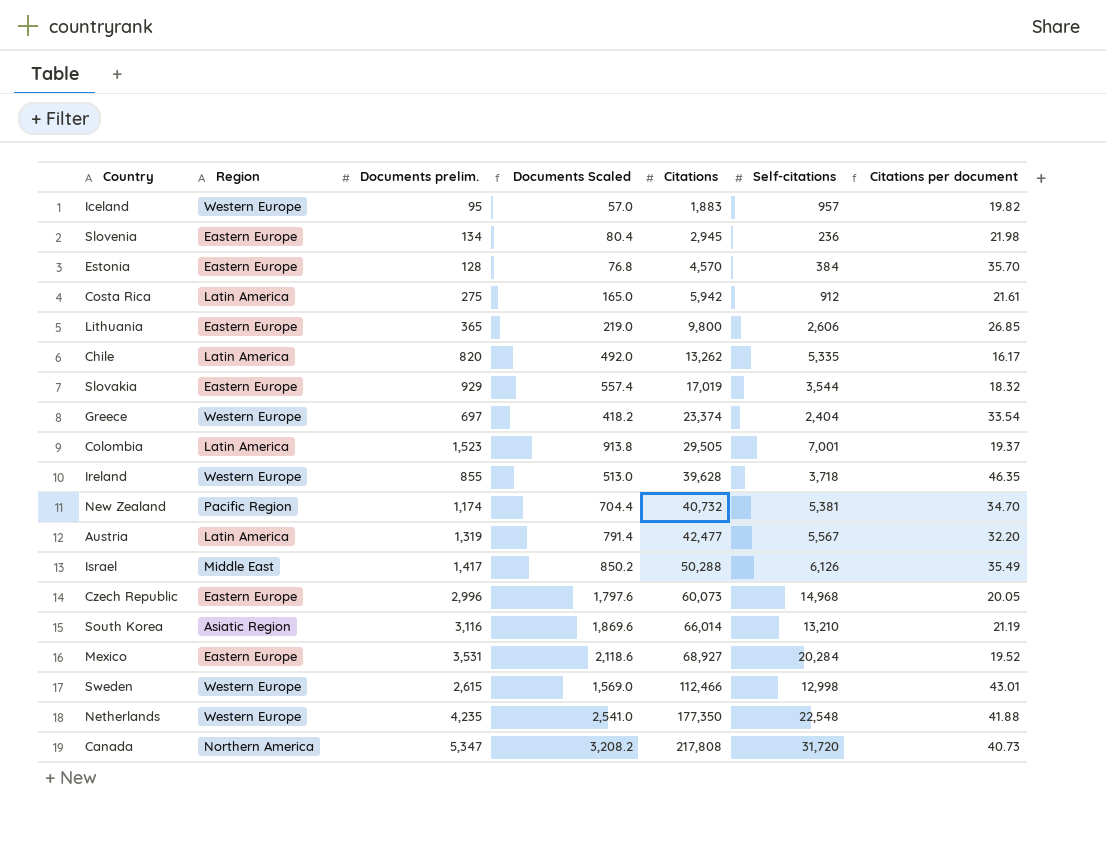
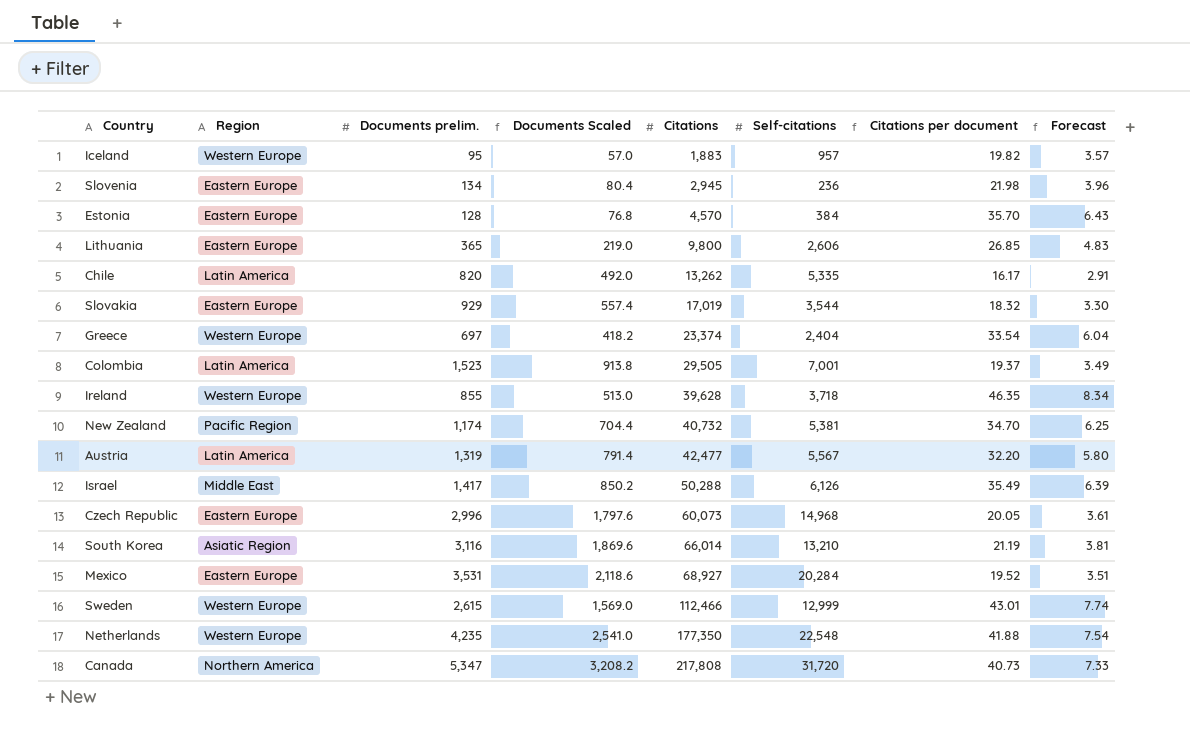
column Forecast | formula: none -> [Citations per document] * 0.18
row Costa Rica: Latin America | 275 | 165.0 | 5,942 | 912 | 21.61 -> none
Sweden | Self-citations: 12,998 -> 12,999

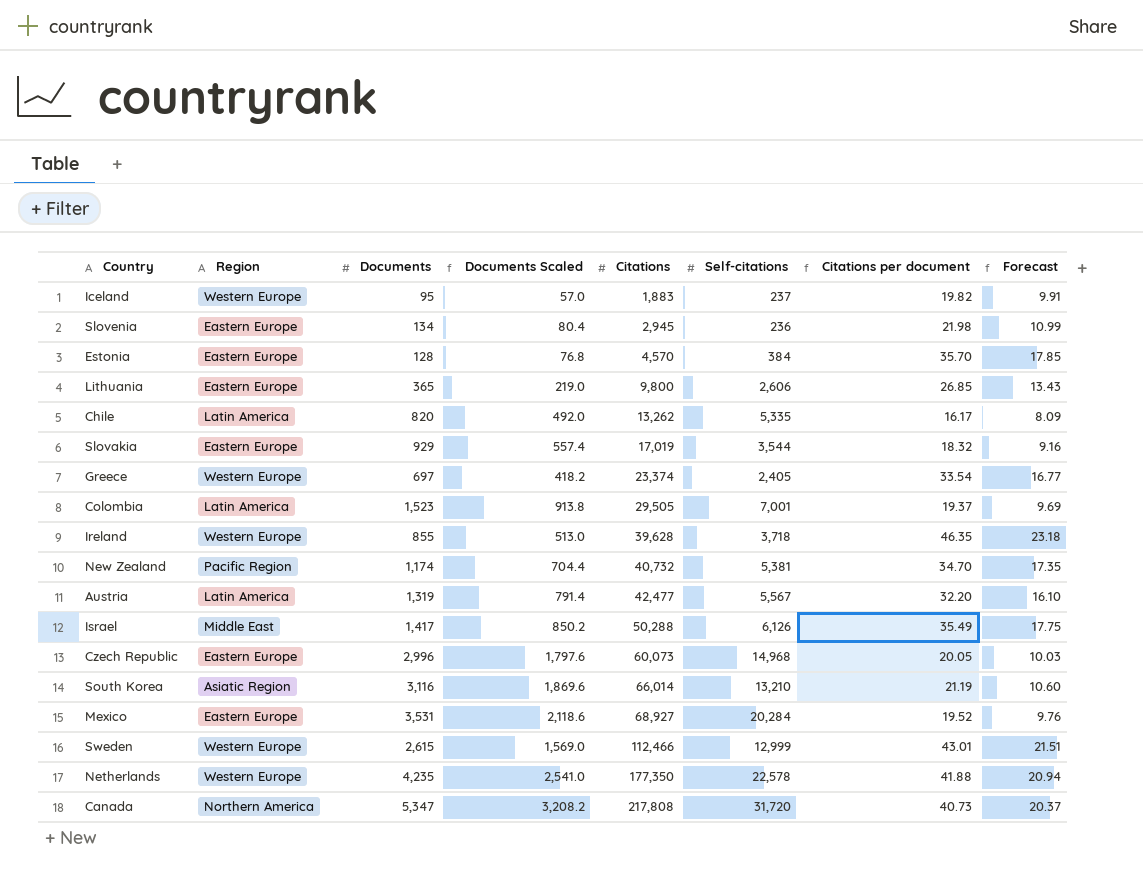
column name: Documents prelim. -> Documents
column Forecast | formula: [Citations per document] * 0.18 -> [Citations per document] * 0.5
Iceland | Self-citations: 957 -> 237
Greece | Self-citations: 2,404 -> 2,405
Netherlands | Self-citations: 22,548 -> 22,578

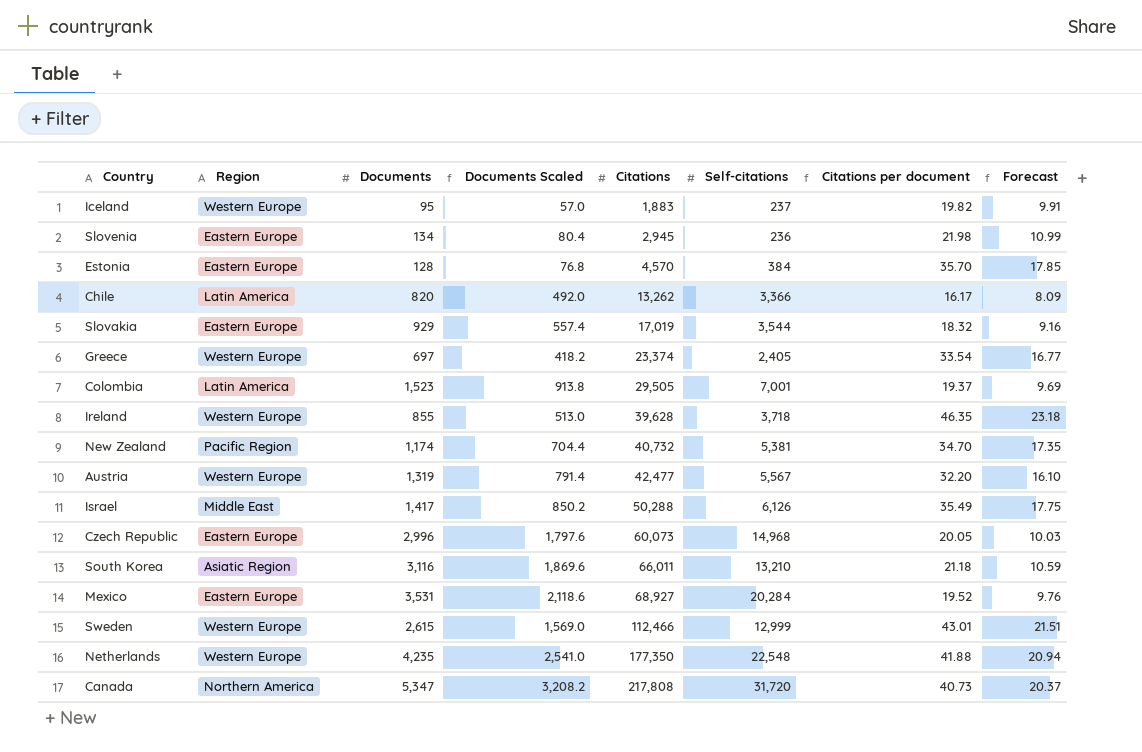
row Lithuania: Eastern Europe | 365 | 219.0 | 9,800 | 2,606 | 26.85 | 13.43 -> none
Chile | Self-citations: 5,335 -> 3,366
Austria | Region: Latin America -> Western Europe
South Korea | Citations: 66,014 -> 66,011
South Korea | Citations per document: 21.19 -> 21.18
South Korea | Forecast: 10.60 -> 10.59
Netherlands | Self-citations: 22,578 -> 22,548

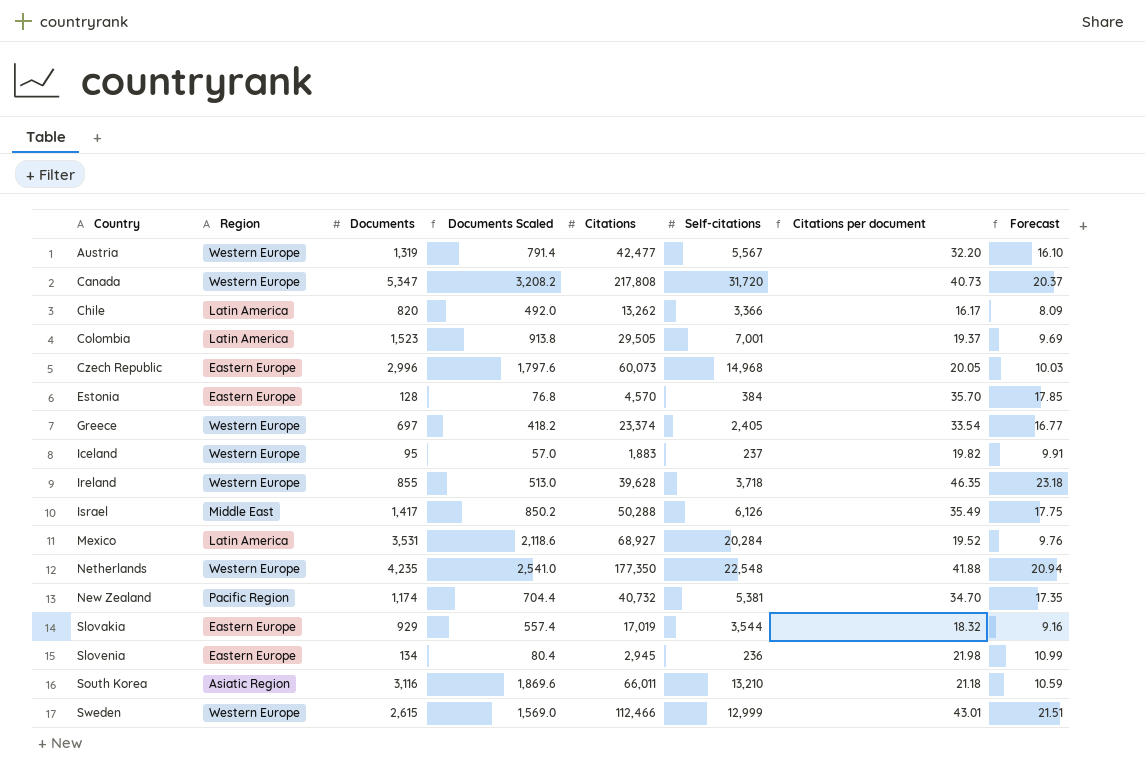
row order: Citations ascending -> Country ascending
Canada | Region: Northern America -> Western Europe
Mexico | Region: Eastern Europe -> Latin America

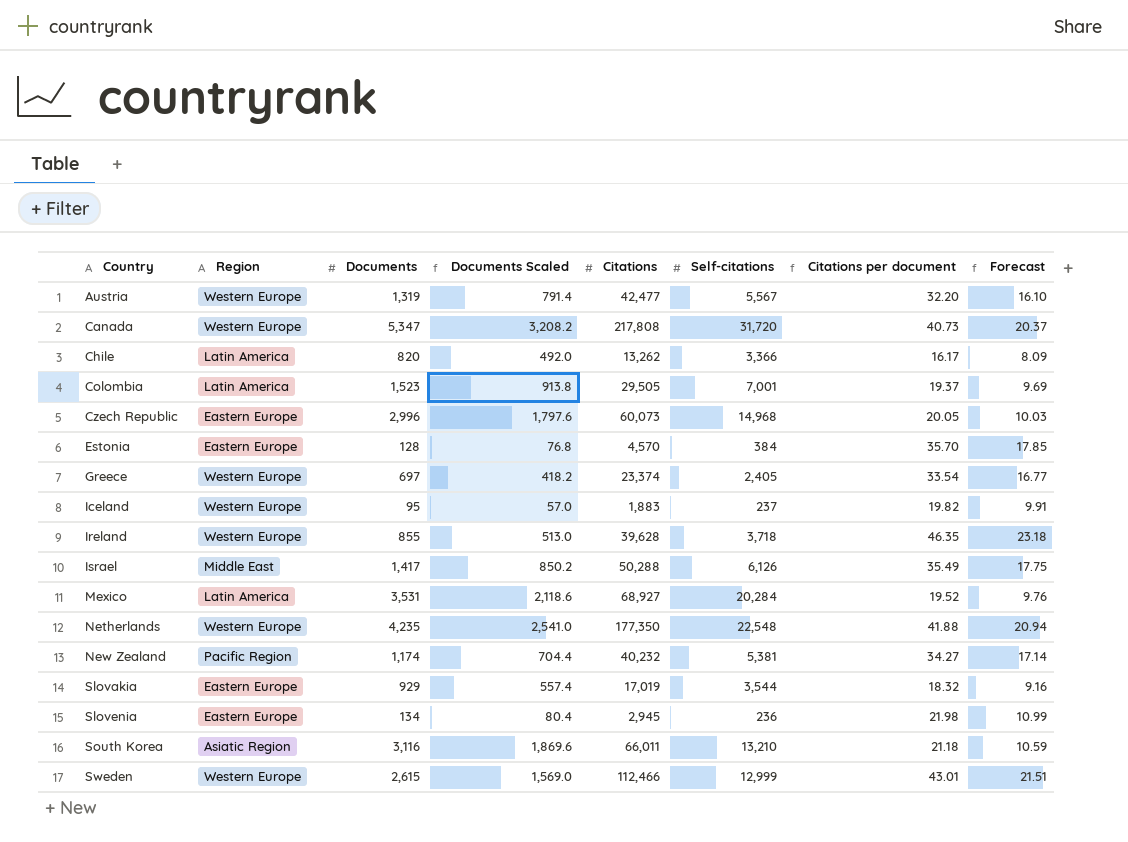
New Zealand | Citations: 40,732 -> 40,232
New Zealand | Citations per document: 34.70 -> 34.27
New Zealand | Forecast: 17.35 -> 17.14

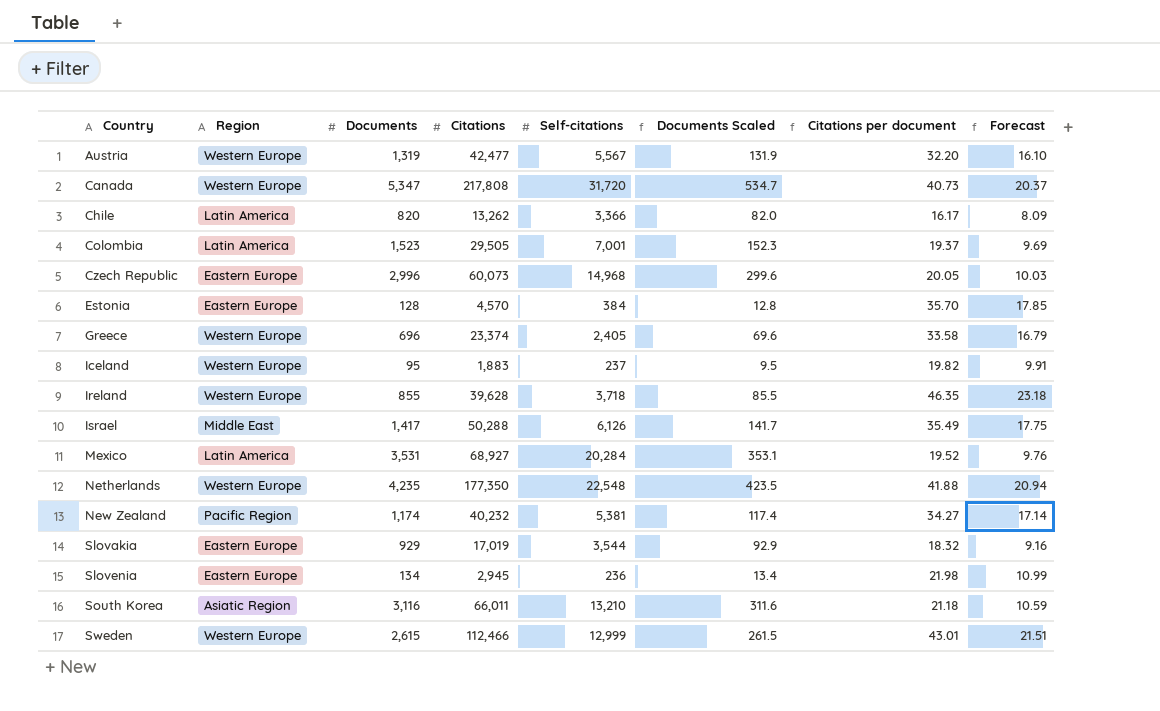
column Documents Scaled | formula: [Documents] * 0.6 -> [Documents] * 0.1
column Documents Scaled | position: 4 -> 6
Greece | Documents: 697 -> 696
Greece | Citations per document: 33.54 -> 33.58
Greece | Forecast: 16.77 -> 16.79

